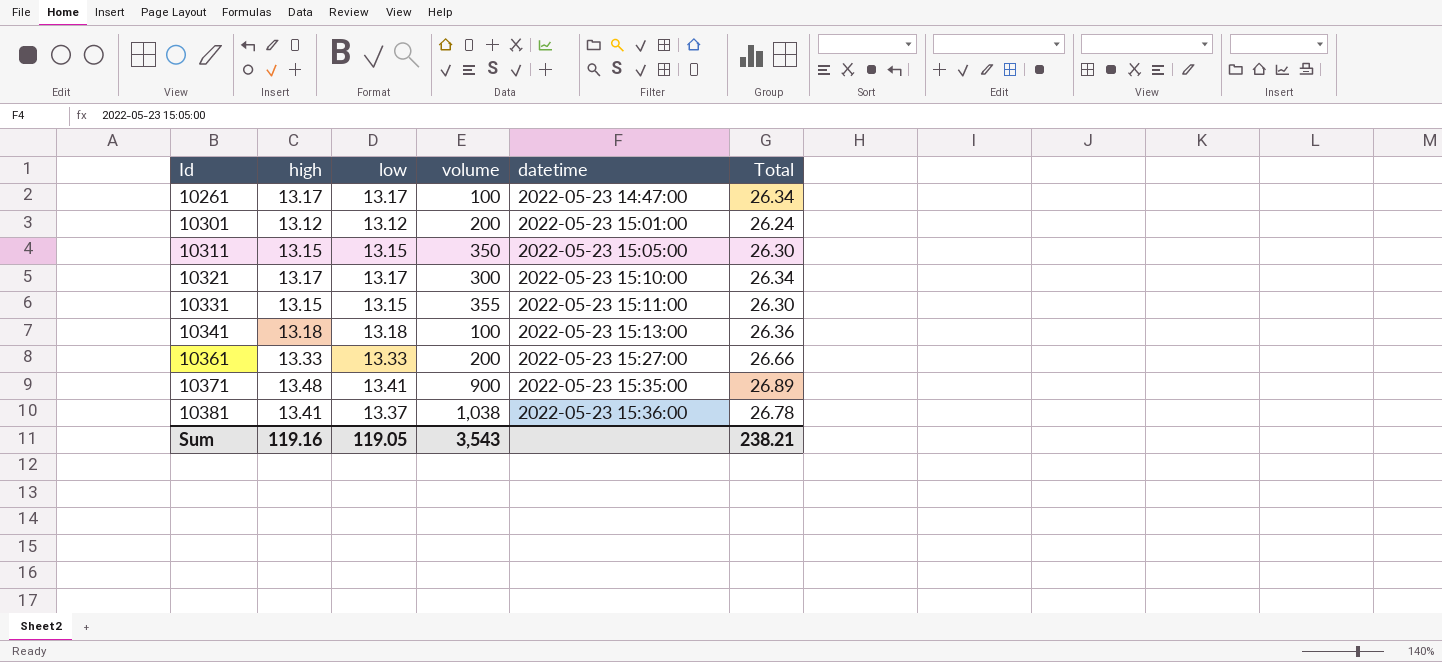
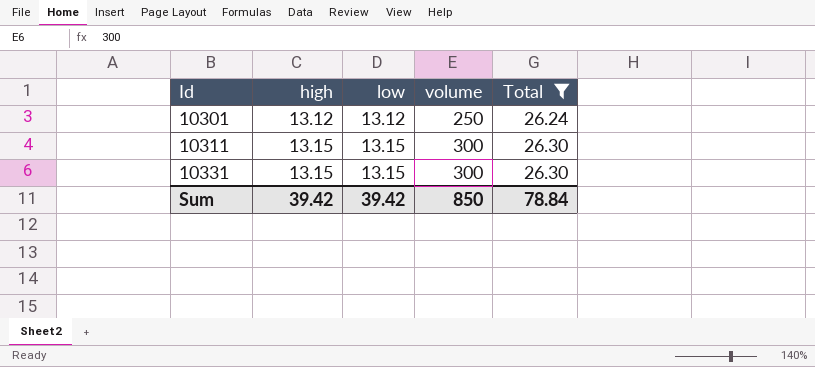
filter: none -> Total <= 26.30
column datetime | position: 5 -> none
10301 | volume: 200 -> 250
10311 | volume: 350 -> 300
10331 | volume: 355 -> 300
Sum | high: 119.16 -> 39.42
Sum | low: 119.05 -> 39.42
Sum | volume: 3,543 -> 850
Sum | Total: 238.21 -> 78.84

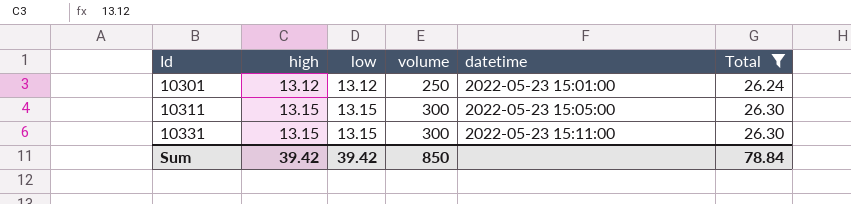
column datetime | position: none -> 5

